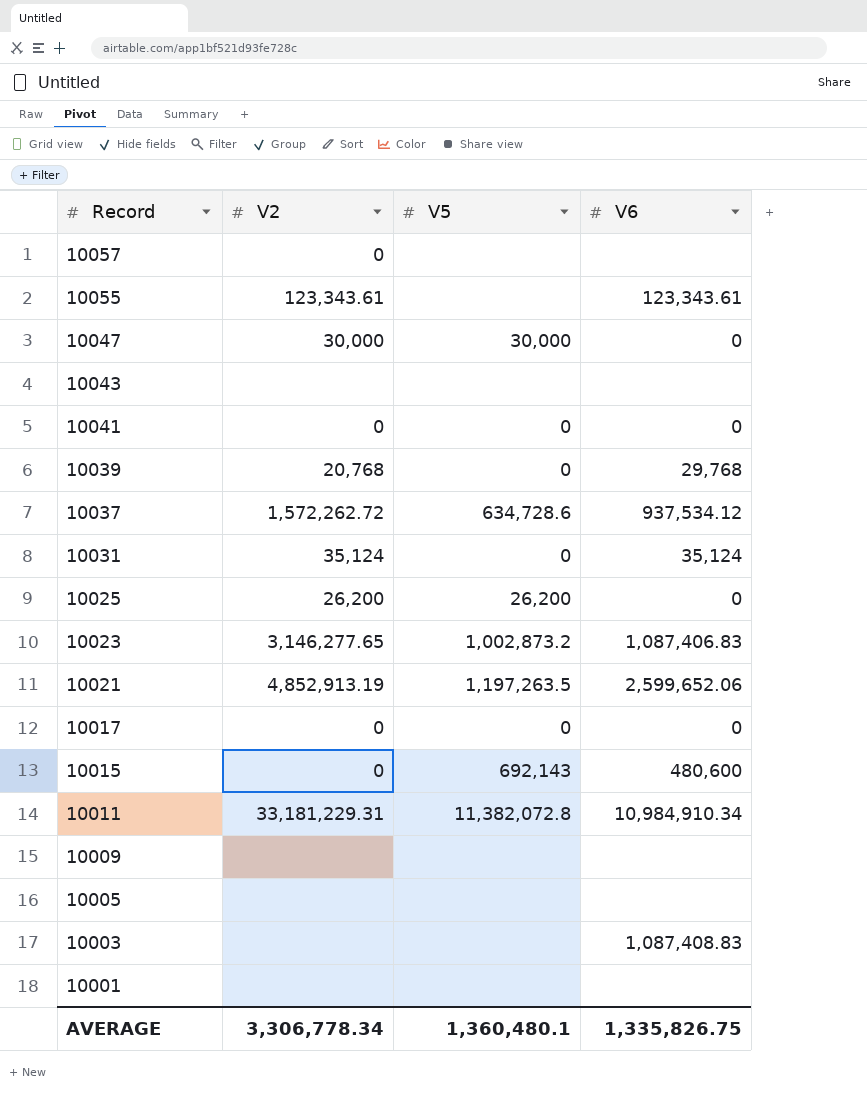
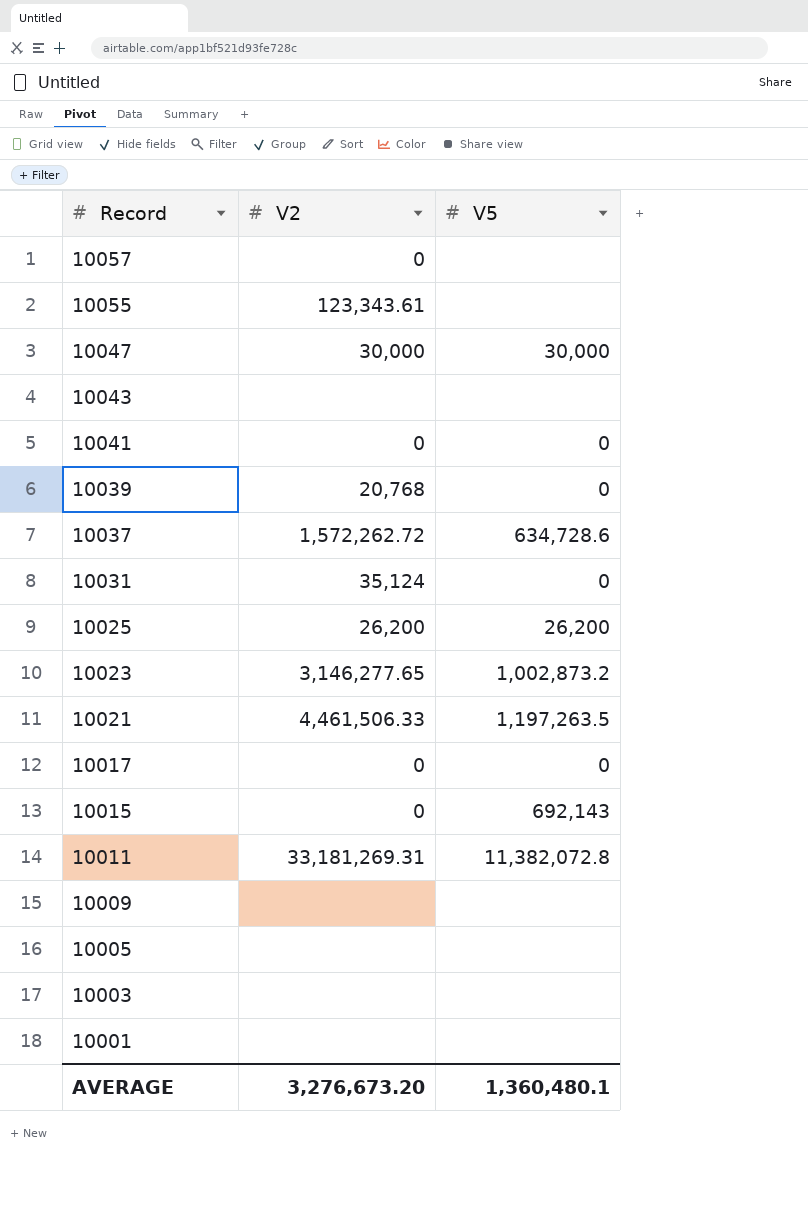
column V6 | position: 4 -> none
10021 | V2: 4,852,913.19 -> 4,461,506.33
10011 | V2: 33,181,229.31 -> 33,181,269.31
AVERAGE | V2: 3,306,778.34 -> 3,276,673.20

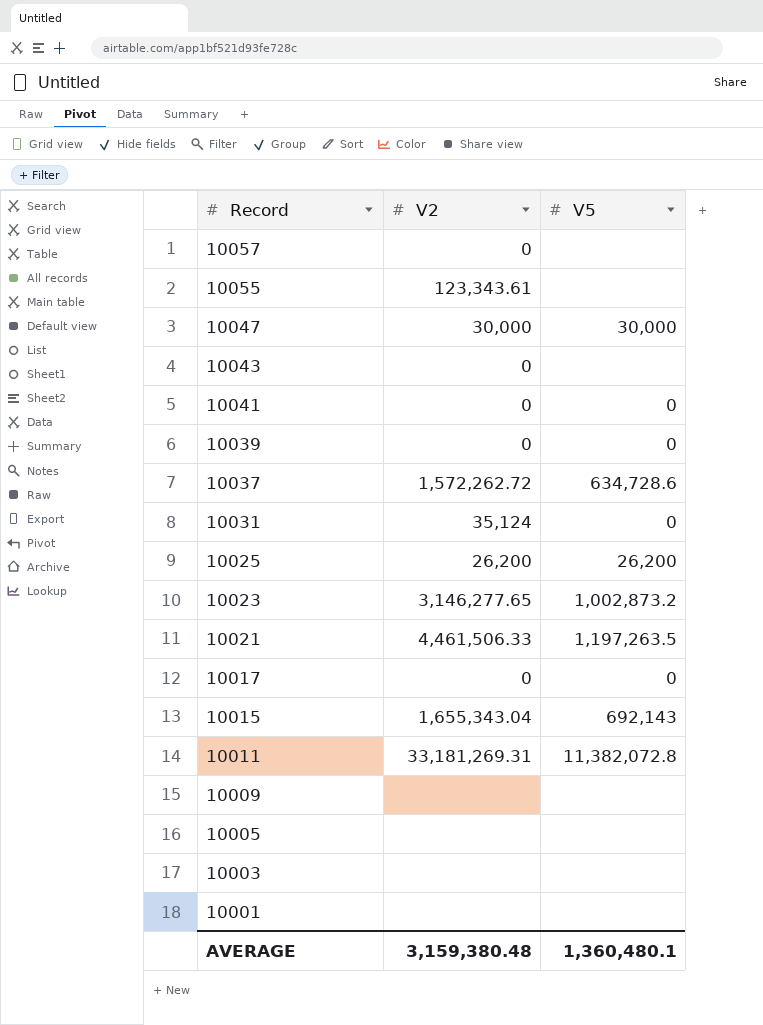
10043 | V2: none -> 0
10039 | V2: 20,768 -> 0
10015 | V2: 0 -> 1,655,343.04
AVERAGE | V2: 3,276,673.20 -> 3,159,380.48

